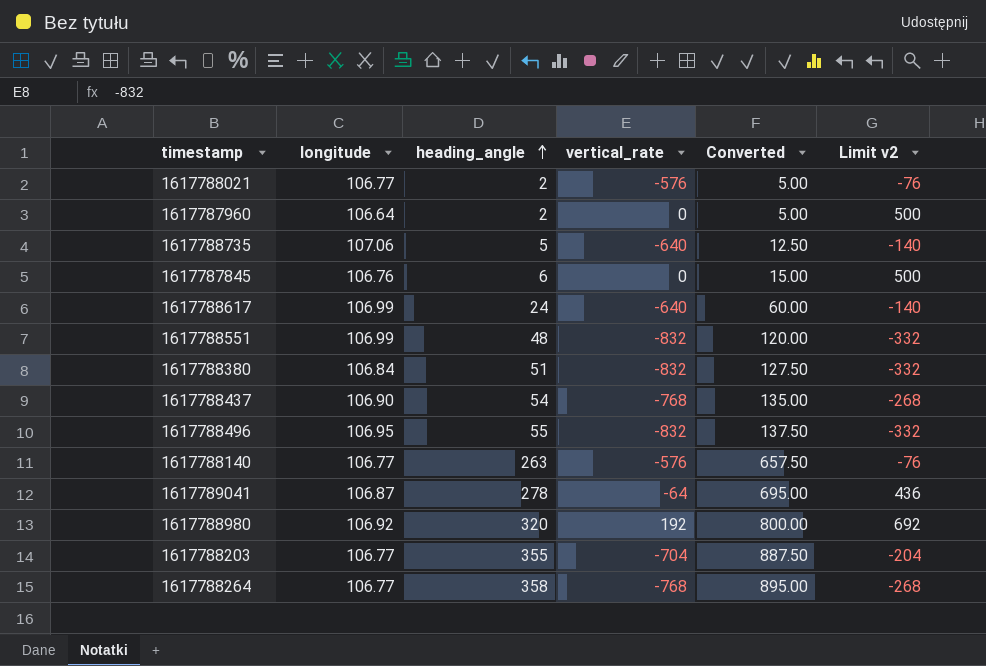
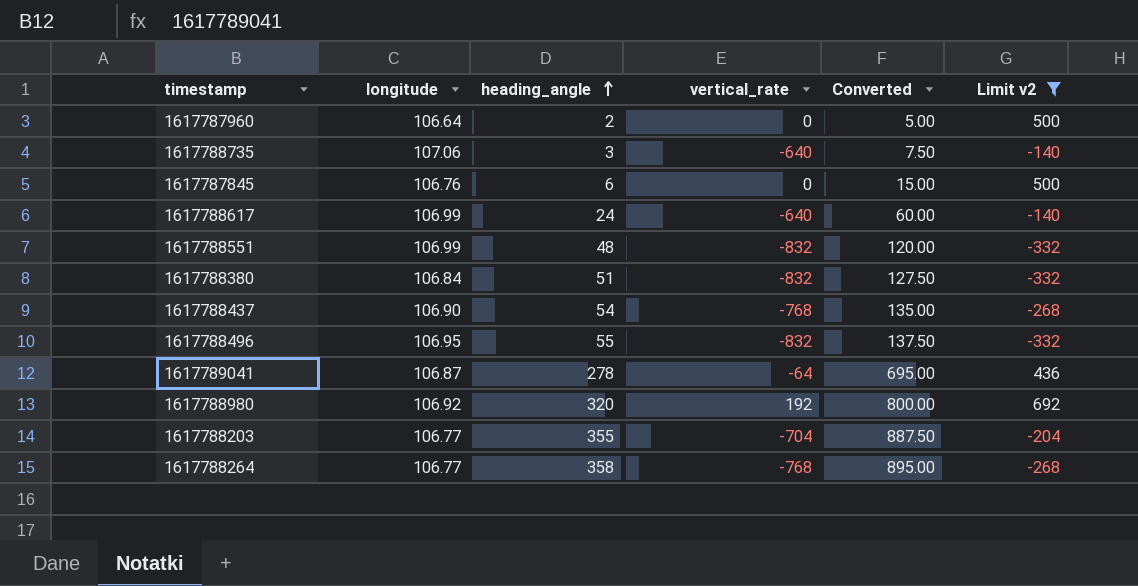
filter: none -> Limit v2 != -76
1617788735 | heading_angle: 5 -> 3
1617788735 | Converted: 12.50 -> 7.50

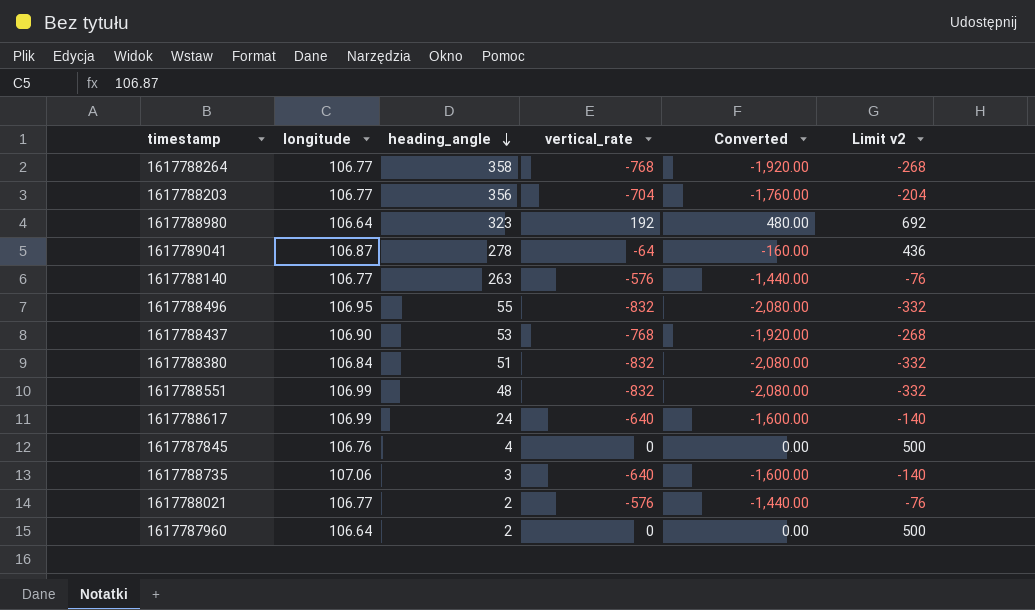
filter: Limit v2 != -76 -> none
row order: heading_angle ascending -> heading_angle descending
column Converted | formula: [heading_angle] * 2.5 -> [vertical_rate] * 2.5
1617788203 | heading_angle: 355 -> 356
1617788980 | longitude: 106.92 -> 106.64
1617788980 | heading_angle: 320 -> 323
1617788437 | heading_angle: 54 -> 53
1617787845 | heading_angle: 6 -> 4

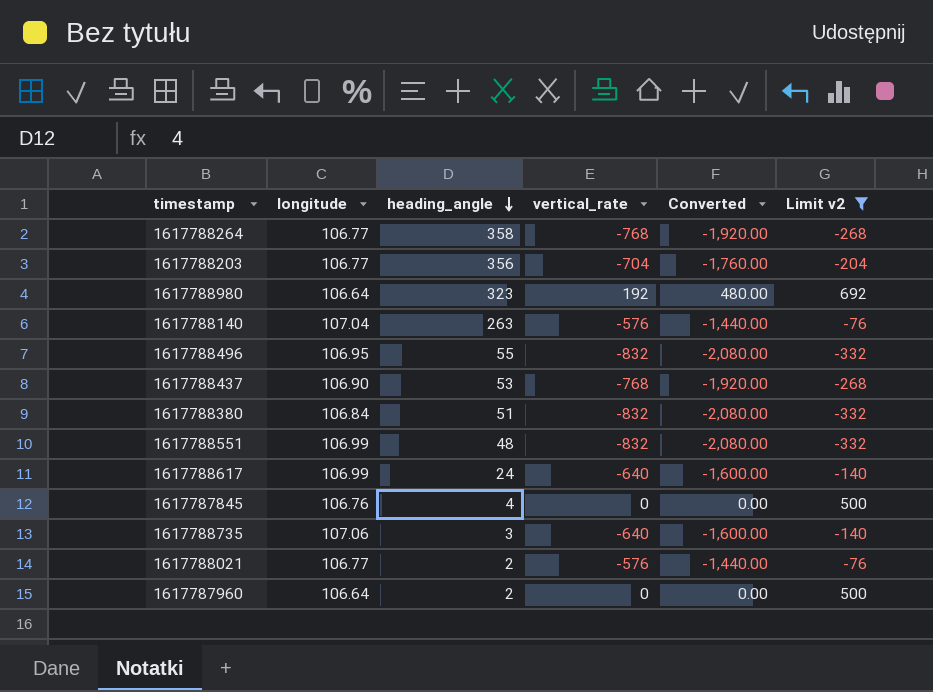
filter: none -> Limit v2 != 436
1617788140 | longitude: 106.77 -> 107.04

